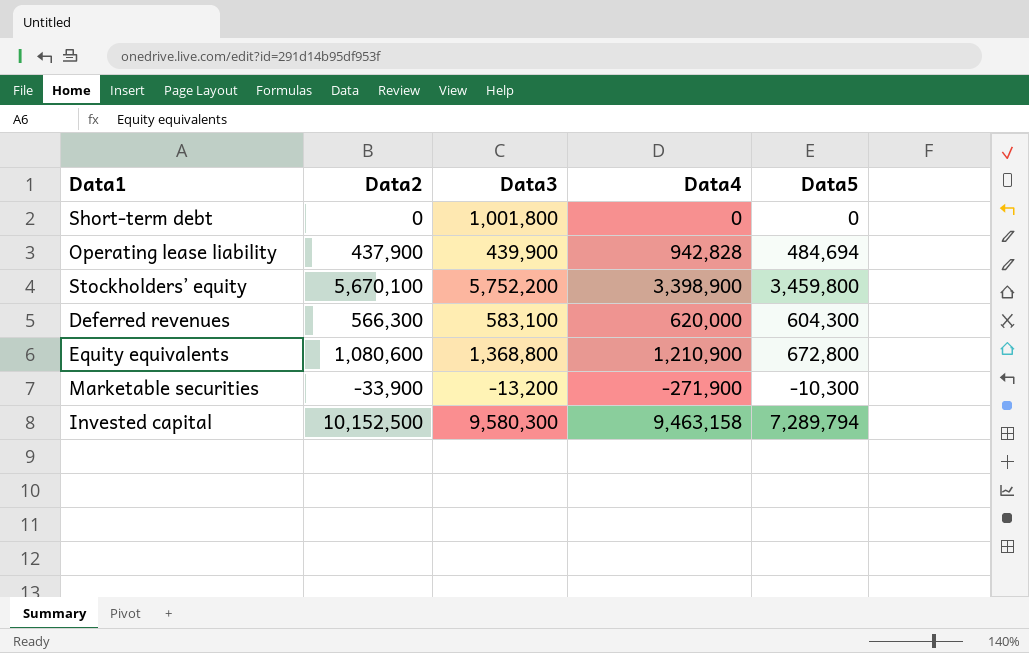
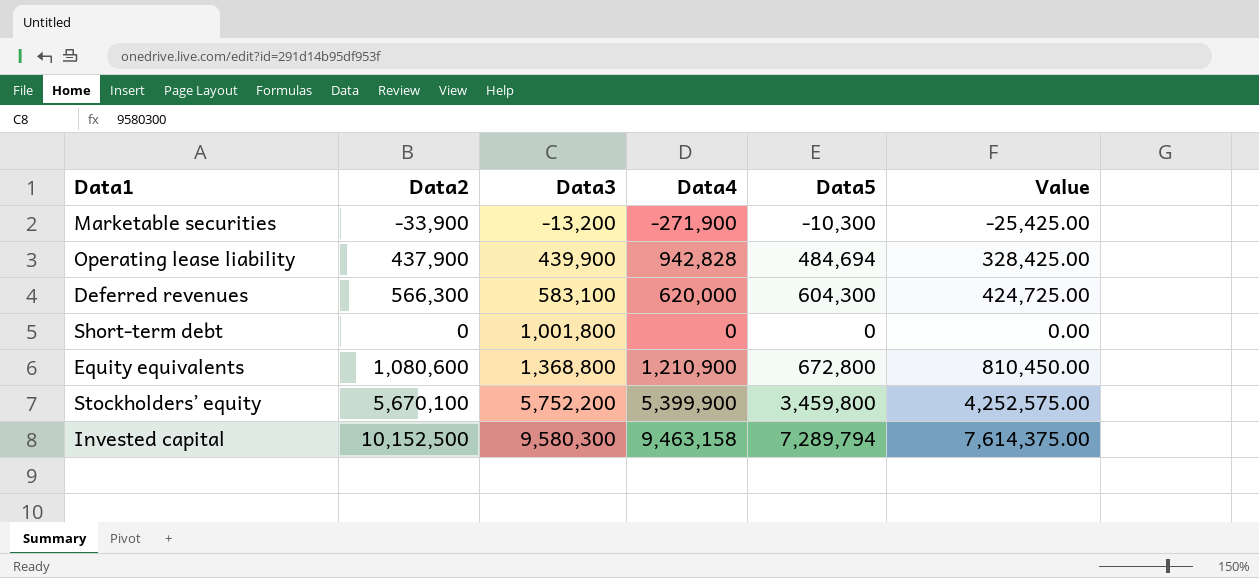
row order: none -> Data3 ascending
column Value | formula: none -> [Data2] * 0.75
Stockholders’ equity | Data4: 3,398,900 -> 5,399,900

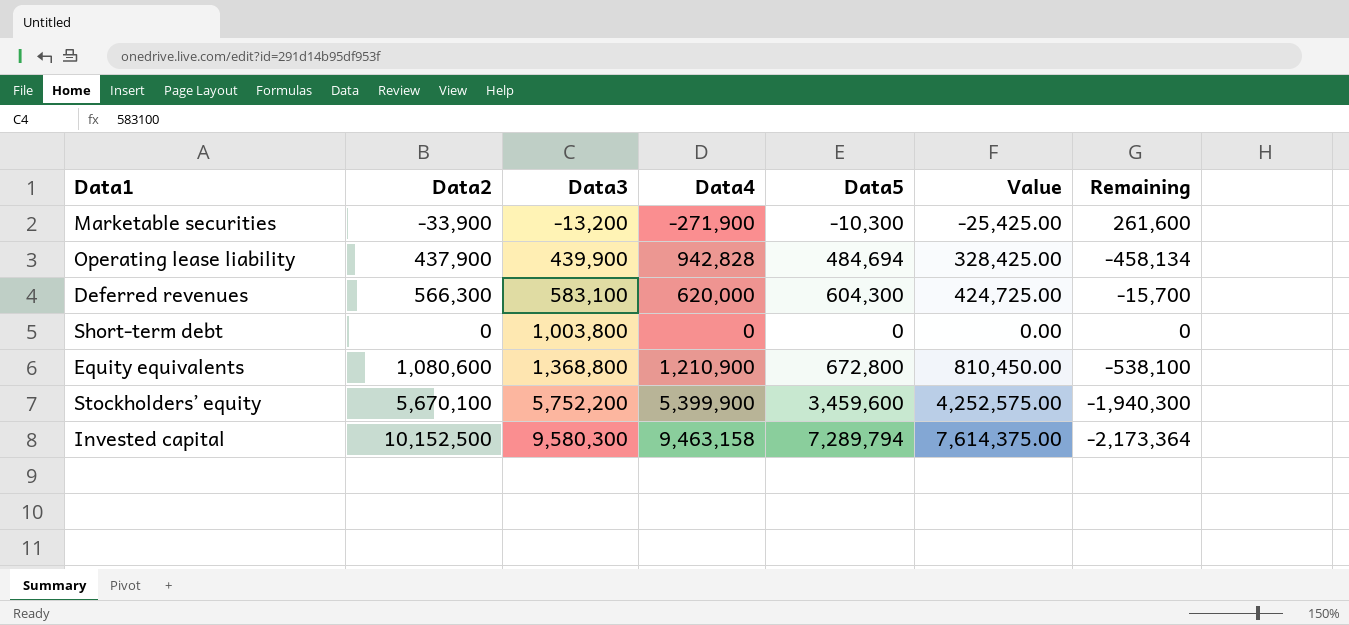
column Remaining | formula: none -> [Data5] - [Data4]
Short-term debt | Data3: 1,001,800 -> 1,003,800
Stockholders’ equity | Data5: 3,459,800 -> 3,459,600

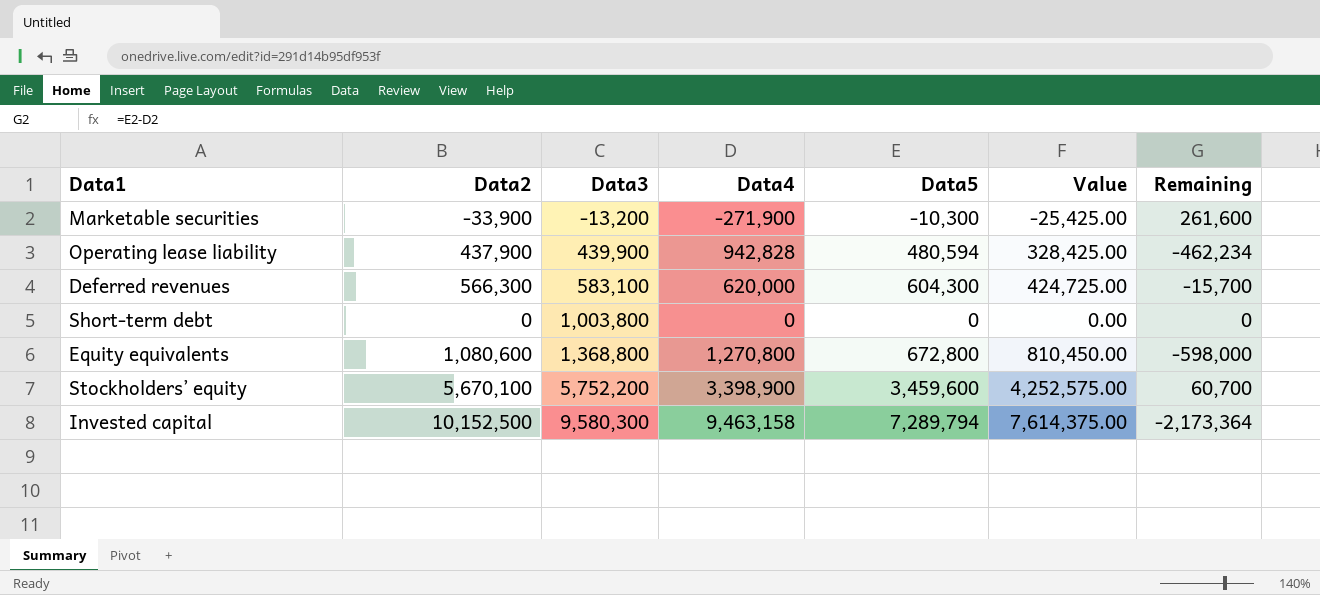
Operating lease liability | Data5: 484,694 -> 480,594
Operating lease liability | Remaining: -458,134 -> -462,234
Equity equivalents | Data4: 1,210,900 -> 1,270,800
Equity equivalents | Remaining: -538,100 -> -598,000
Stockholders’ equity | Data4: 5,399,900 -> 3,398,900
Stockholders’ equity | Remaining: -1,940,300 -> 60,700

